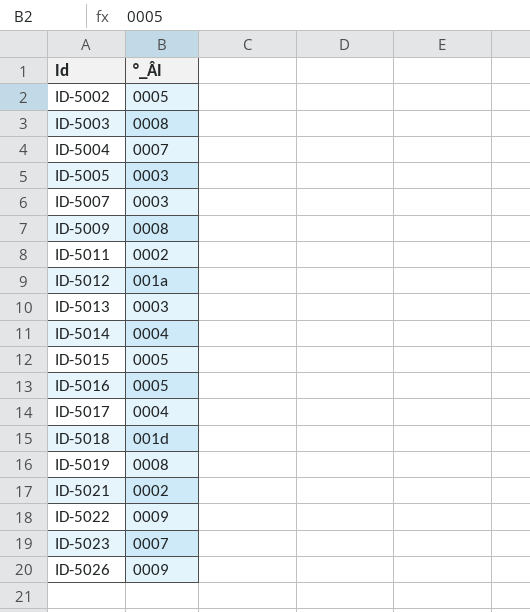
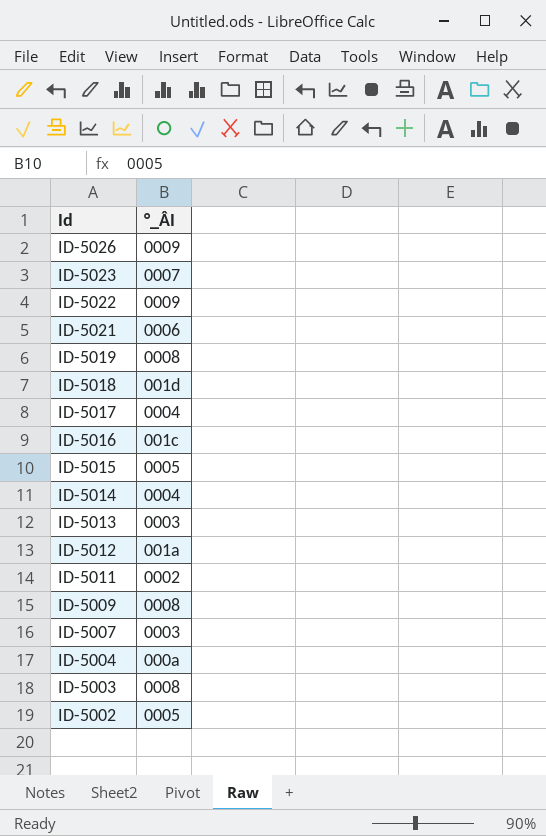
row order: Id ascending -> Id descending
row ID-5005: 0003 -> none
ID-5021 | °_ÂI: 0002 -> 0006
ID-5016 | °_ÂI: 0005 -> 001c
ID-5004 | °_ÂI: 0007 -> 000a

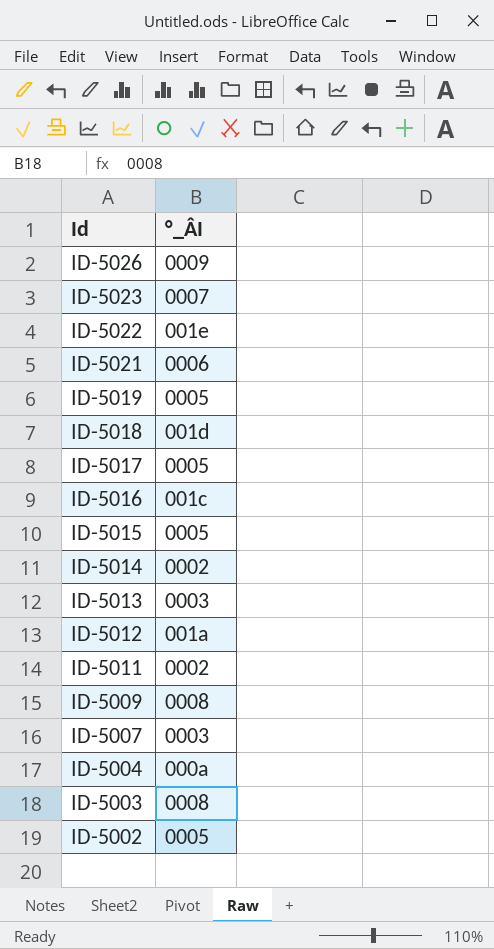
ID-5022 | °_ÂI: 0009 -> 001e
ID-5019 | °_ÂI: 0008 -> 0005
ID-5017 | °_ÂI: 0004 -> 0005
ID-5014 | °_ÂI: 0004 -> 0002

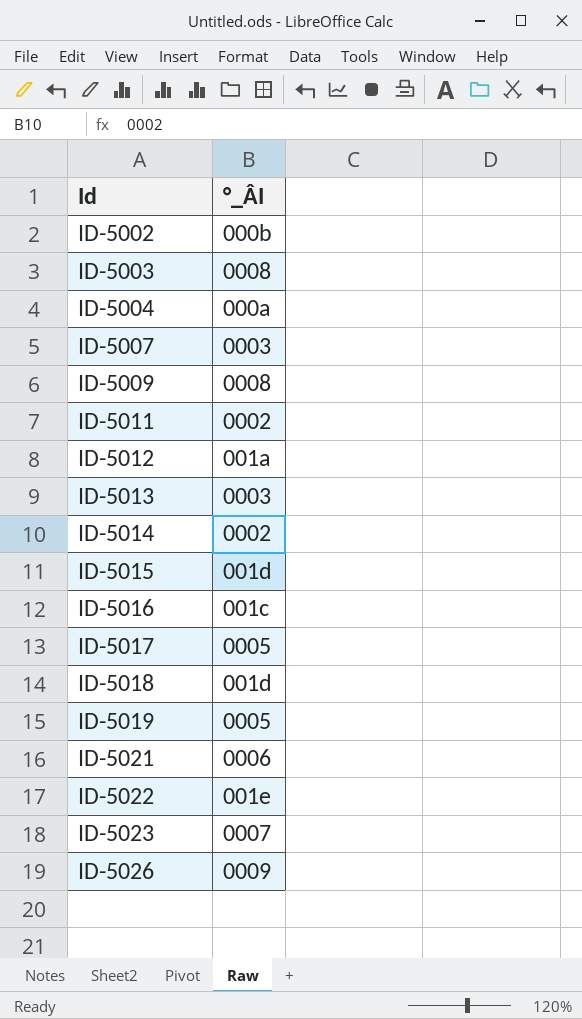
row order: Id descending -> Id ascending
ID-5002 | °_ÂI: 0005 -> 000b
ID-5015 | °_ÂI: 0005 -> 001d

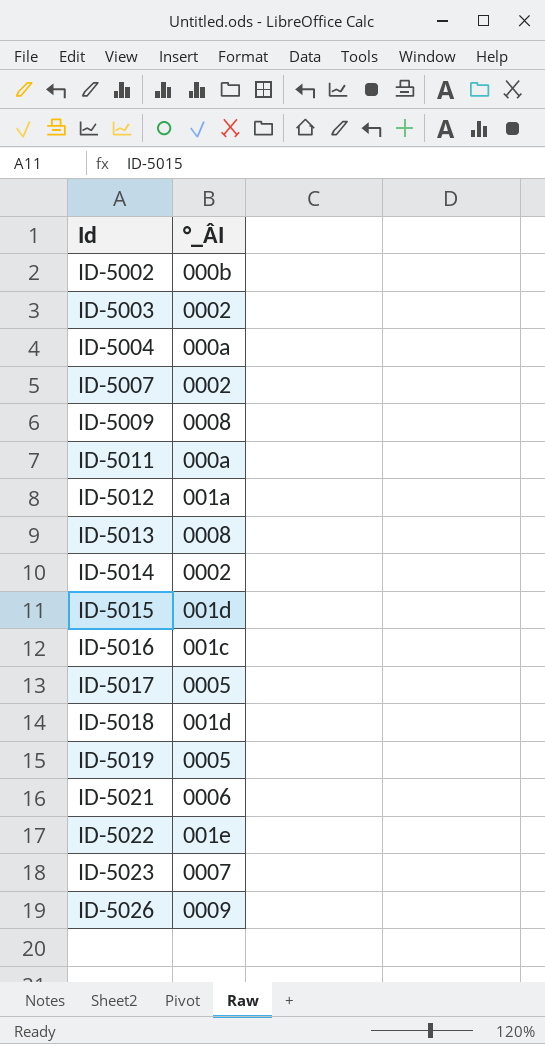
ID-5003 | °_ÂI: 0008 -> 0002
ID-5007 | °_ÂI: 0003 -> 0002
ID-5011 | °_ÂI: 0002 -> 000a
ID-5013 | °_ÂI: 0003 -> 0008

